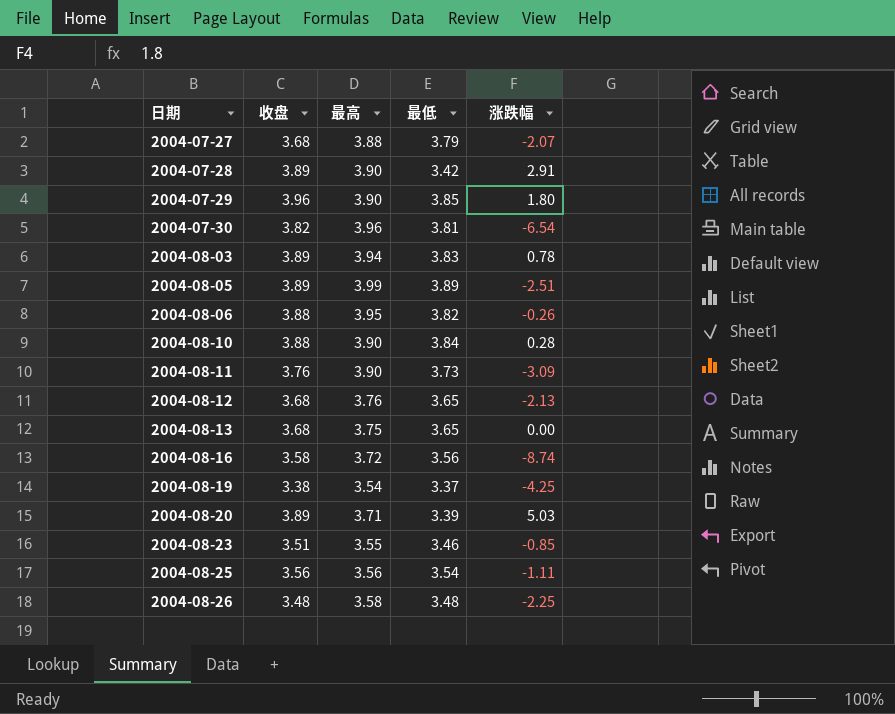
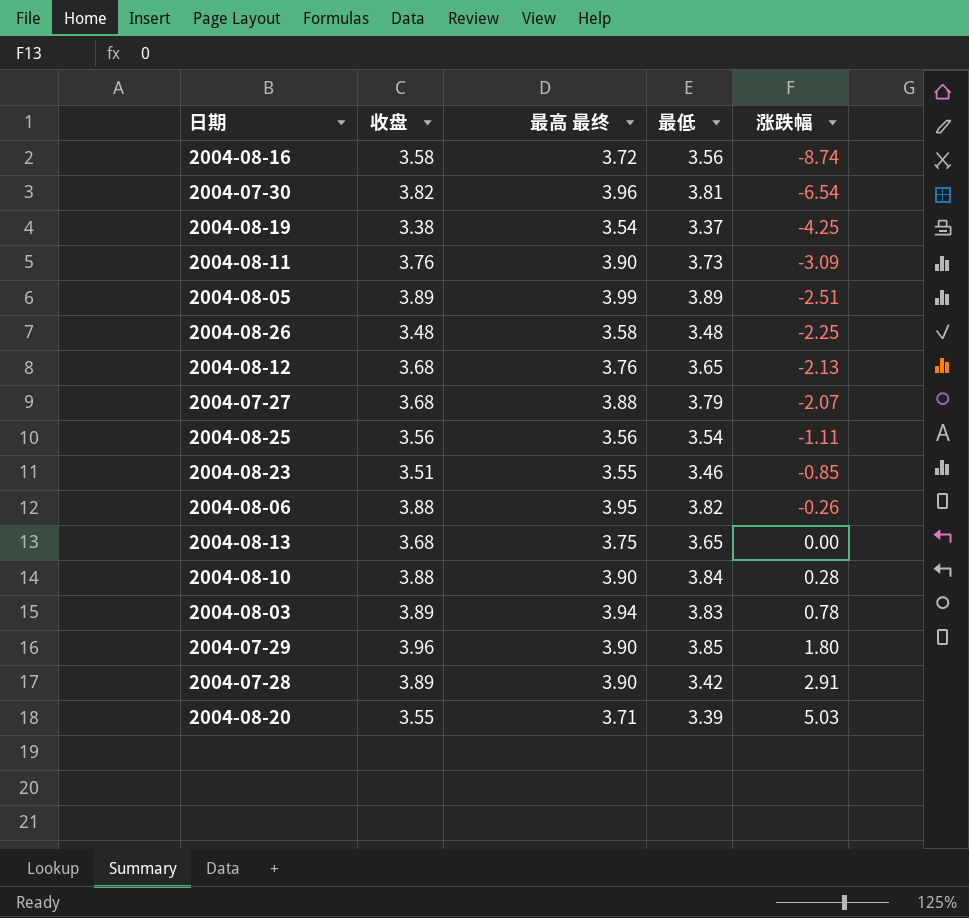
row order: 日期 ascending -> 涨跌幅 ascending
column name: 最高 -> 最高 最终
2004-08-20 | 收盘: 3.89 -> 3.55

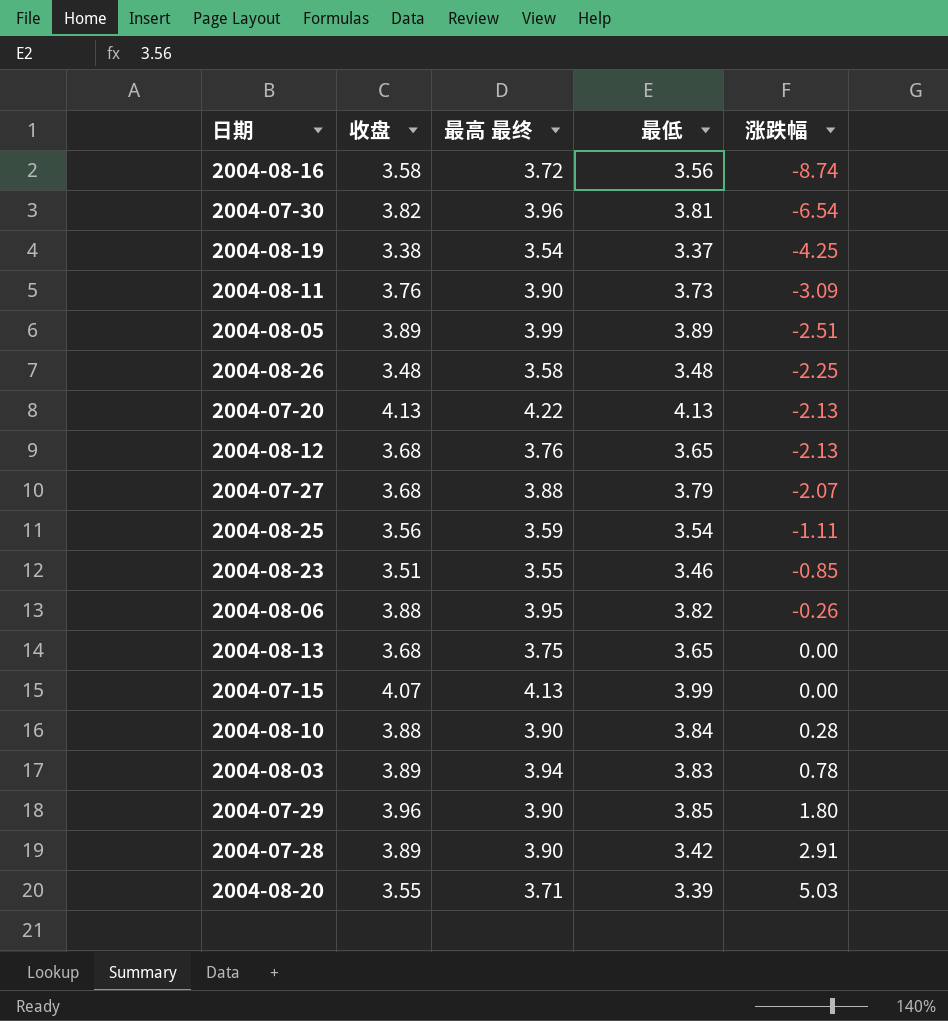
row 2004-07-20: none -> 4.13 | 4.22 | 4.13 | -2.13
2004-08-25 | 最高 最终: 3.56 -> 3.59
row 2004-07-15: none -> 4.07 | 4.13 | 3.99 | 0.00

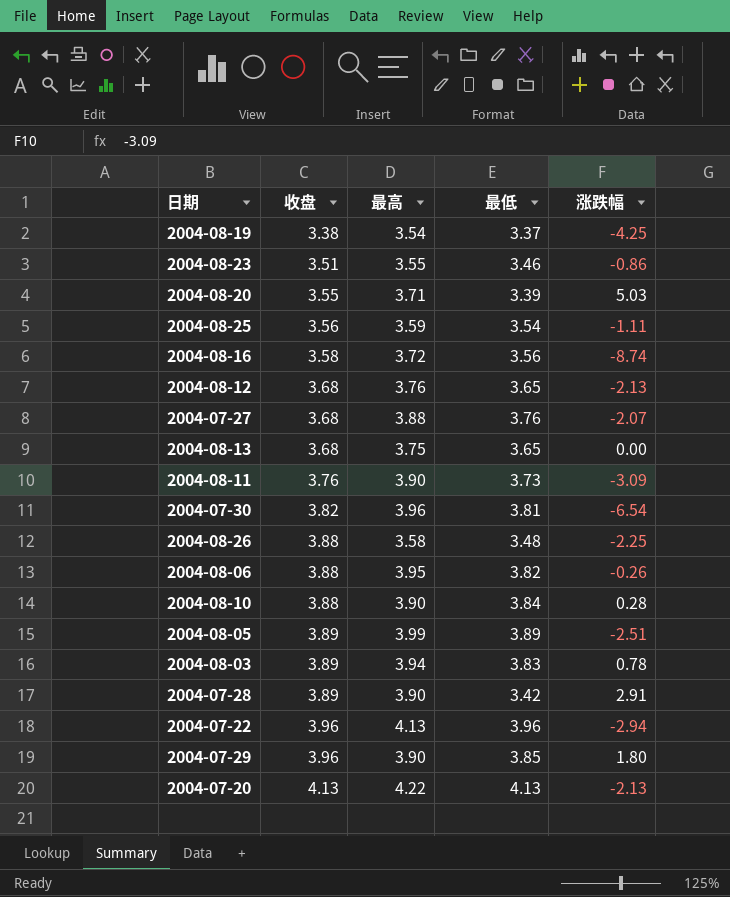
row order: 涨跌幅 ascending -> 收盘 ascending
column name: 最高 最终 -> 最高
row 2004-07-15: 4.07 | 4.13 | 3.99 | 0.00 -> none
2004-08-23 | 涨跌幅: -0.85 -> -0.86
2004-07-27 | 最低: 3.79 -> 3.76
2004-08-26 | 收盘: 3.48 -> 3.88
row 2004-07-22: none -> 3.96 | 4.13 | 3.96 | -2.94

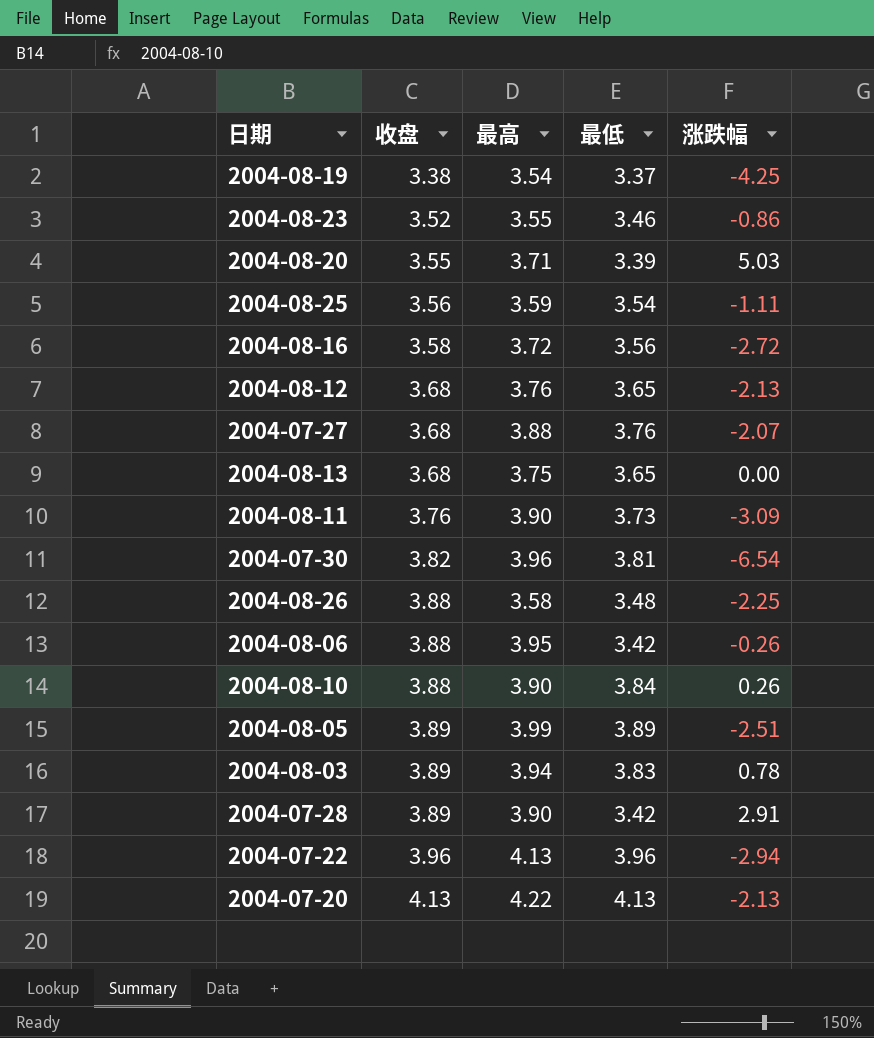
row 2004-07-29: 3.96 | 3.90 | 3.85 | 1.80 -> none
2004-08-23 | 收盘: 3.51 -> 3.52
2004-08-16 | 涨跌幅: -8.74 -> -2.72
2004-08-06 | 最低: 3.82 -> 3.42
2004-08-10 | 涨跌幅: 0.28 -> 0.26

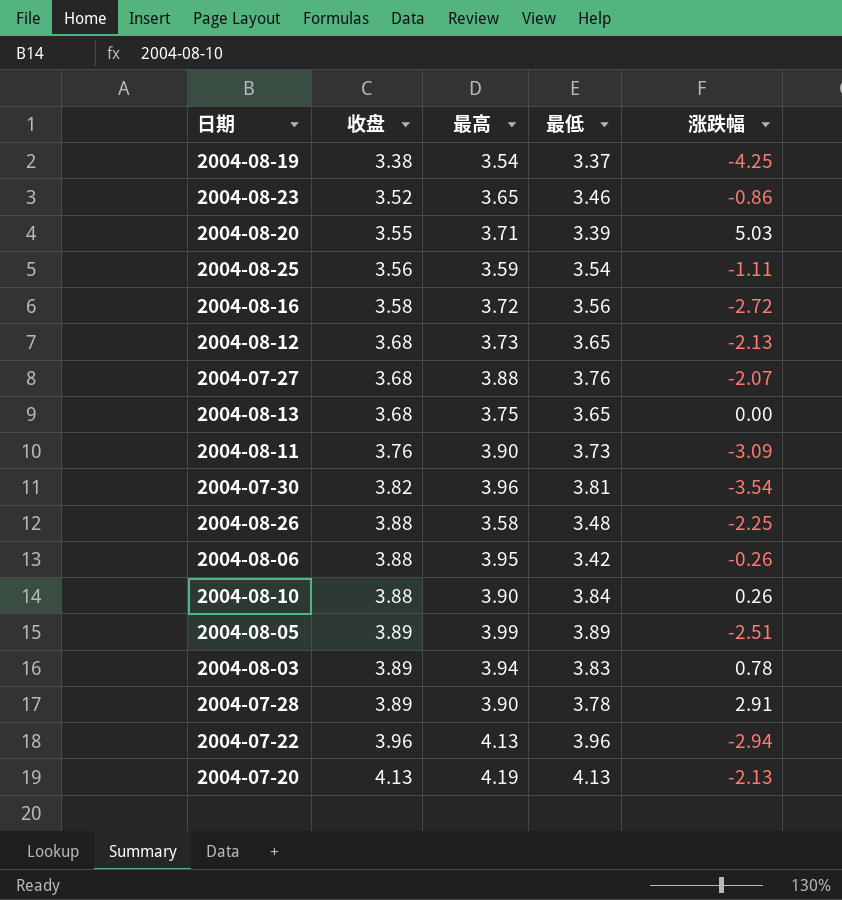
2004-08-23 | 最高: 3.55 -> 3.65
2004-08-12 | 最高: 3.76 -> 3.73
2004-07-30 | 涨跌幅: -6.54 -> -3.54
2004-07-28 | 最低: 3.42 -> 3.78
2004-07-20 | 最高: 4.22 -> 4.19

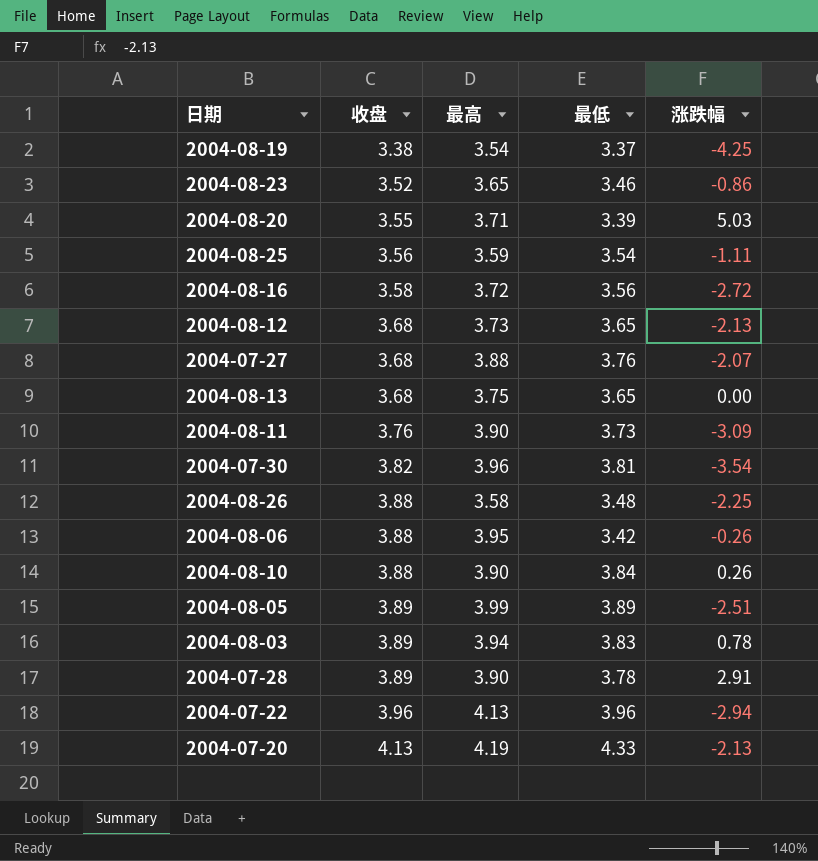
2004-07-20 | 最低: 4.13 -> 4.33

